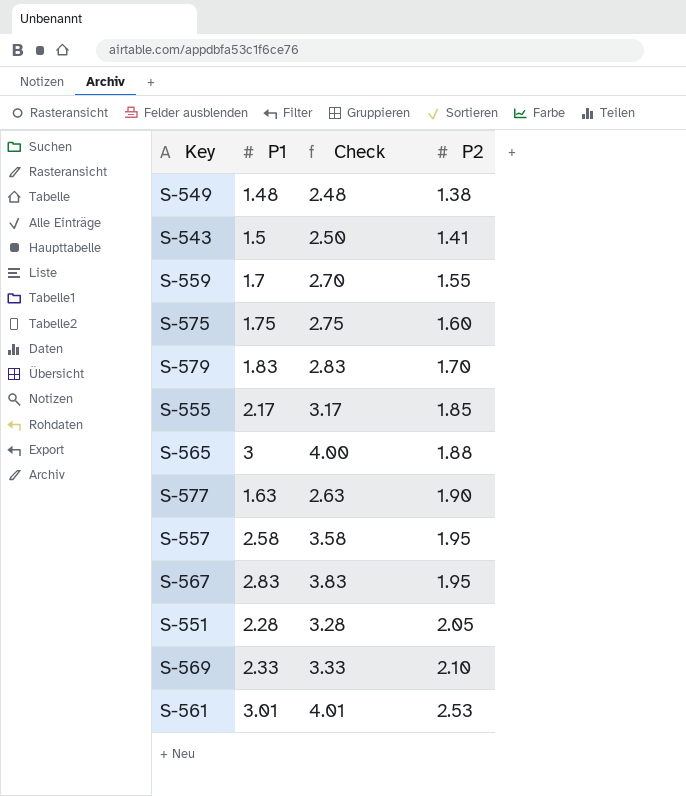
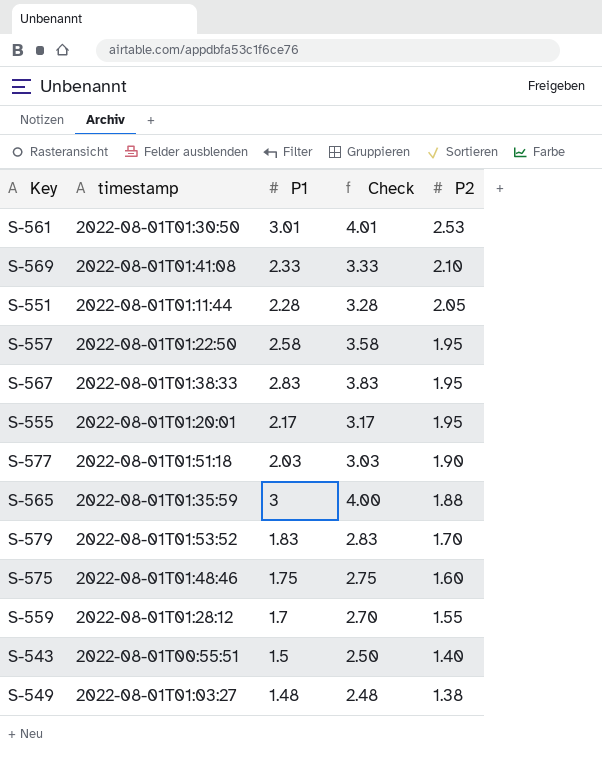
row order: P2 ascending -> P2 descending
column timestamp | position: none -> 2
S-555 | P2: 1.85 -> 1.95
S-577 | P1: 1.63 -> 2.03
S-577 | Check: 2.63 -> 3.03
S-543 | P2: 1.41 -> 1.40

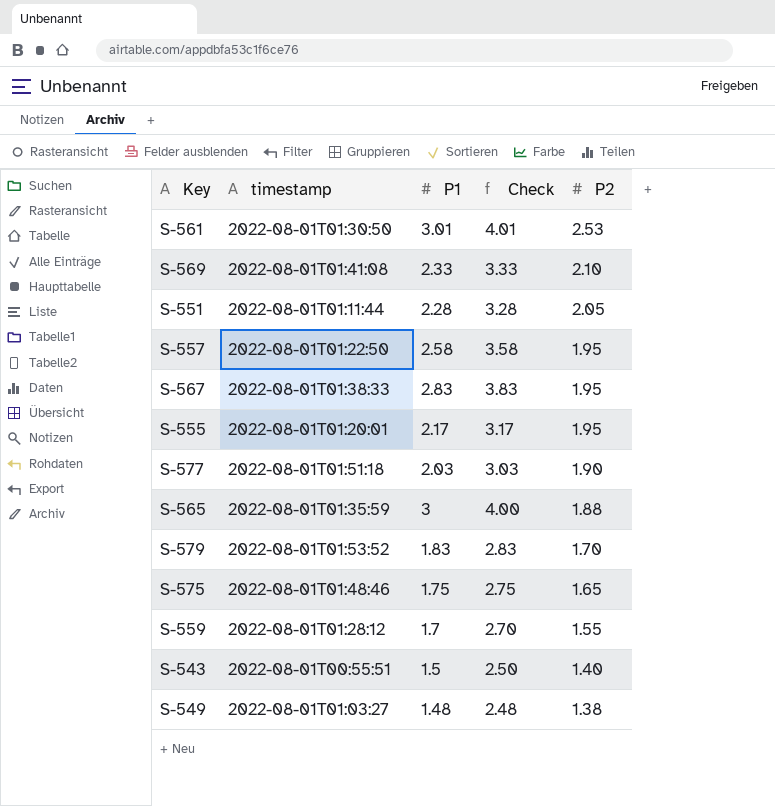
S-575 | P2: 1.60 -> 1.65

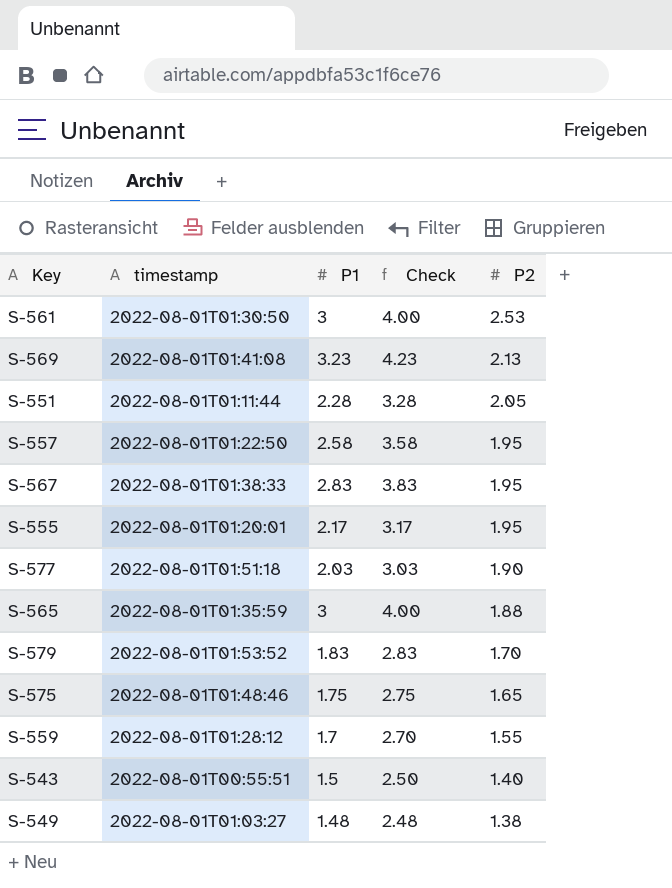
S-561 | P1: 3.01 -> 3
S-561 | Check: 4.01 -> 4.00
S-569 | P1: 2.33 -> 3.23
S-569 | Check: 3.33 -> 4.23
S-569 | P2: 2.10 -> 2.13

